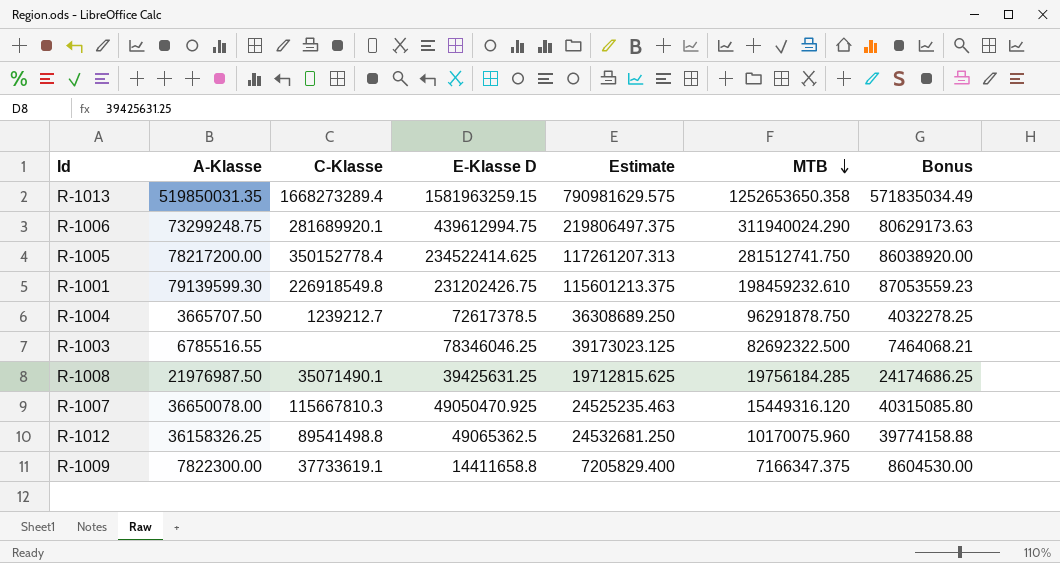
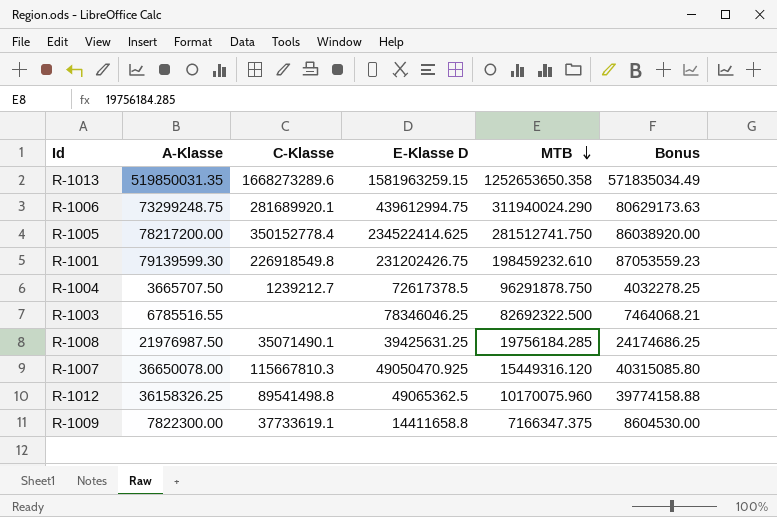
column Estimate | formula: [E-Klasse D] * 0.5 -> none
R-1013 | C-Klasse: 1668273289.4 -> 1668273289.6

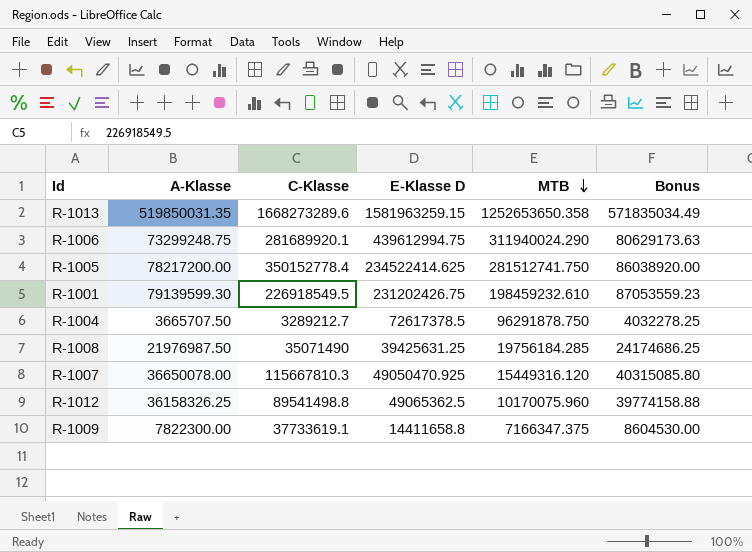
row R-1003: 6785516.55 | none | 78346046.25 | 82692322.500 | 7464068.21 -> none
R-1001 | C-Klasse: 226918549.8 -> 226918549.5
R-1004 | C-Klasse: 1239212.7 -> 3289212.7
R-1008 | C-Klasse: 35071490.1 -> 35071490

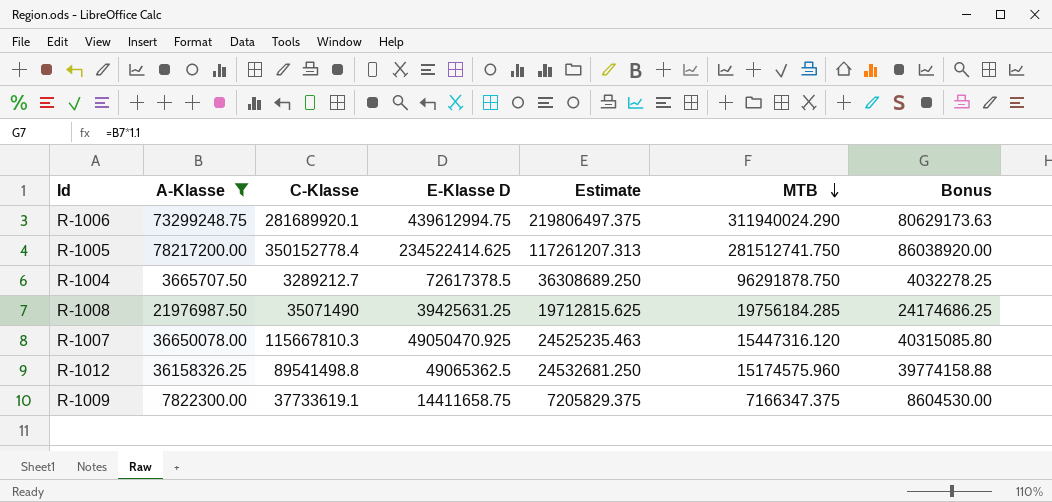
filter: none -> A-Klasse <= 78217200.00
column Estimate | formula: none -> [E-Klasse D] * 0.5
R-1007 | MTB: 15449316.120 -> 15447316.120
R-1012 | MTB: 10170075.960 -> 15174575.960
R-1009 | E-Klasse D: 14411658.8 -> 14411658.75

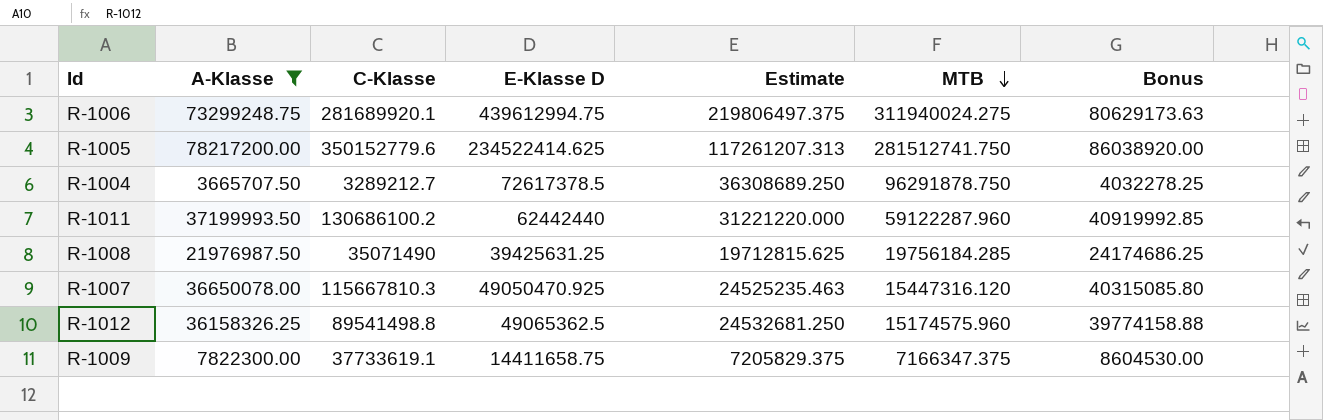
R-1006 | MTB: 311940024.290 -> 311940024.275
R-1005 | C-Klasse: 350152778.4 -> 350152779.6
row R-1011: none -> 37199993.50 | 130686100.2 | 62442440 | 31221220.000 | 59122287.960 | 40919992.85

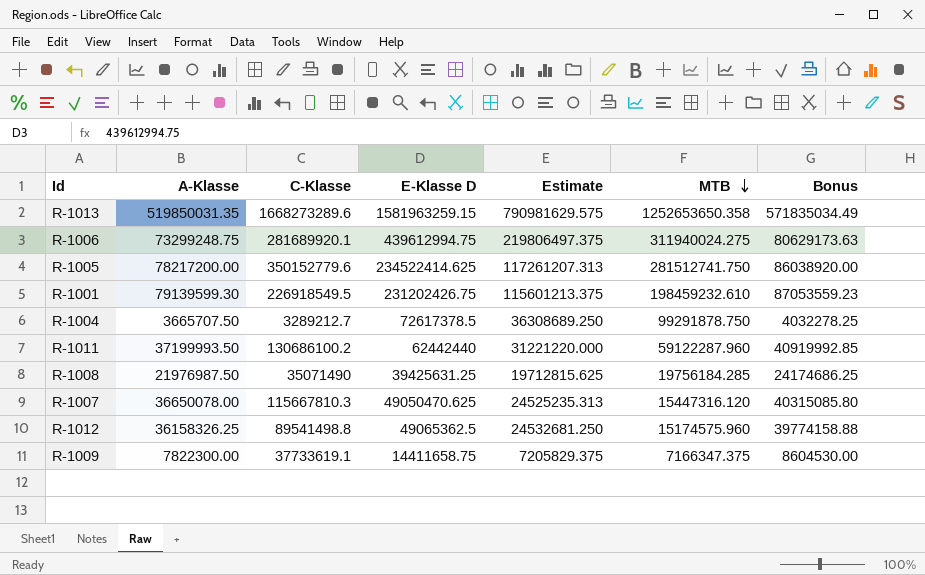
filter: A-Klasse <= 78217200.00 -> none
R-1004 | MTB: 96291878.750 -> 99291878.750
R-1007 | E-Klasse D: 49050470.925 -> 49050470.625
R-1007 | Estimate: 24525235.463 -> 24525235.313

